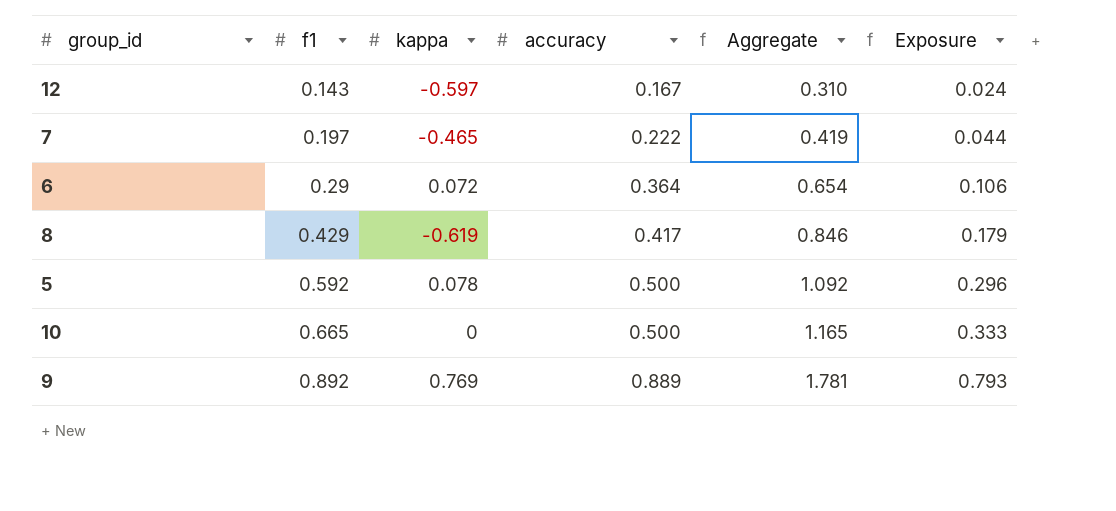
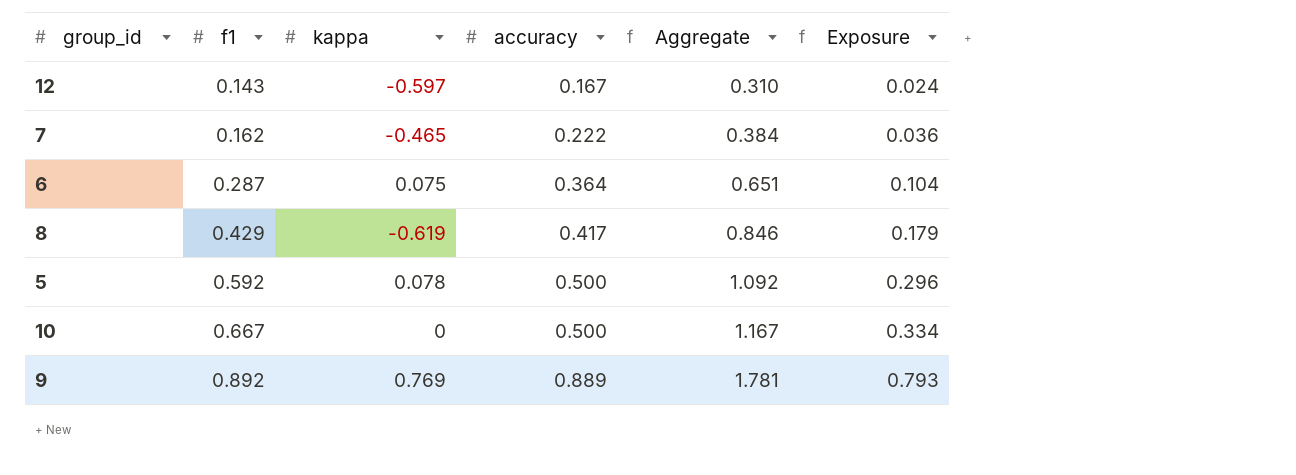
7 | f1: 0.197 -> 0.162
7 | Aggregate: 0.419 -> 0.384
7 | Exposure: 0.044 -> 0.036
6 | f1: 0.29 -> 0.287
6 | kappa: 0.072 -> 0.075
6 | Aggregate: 0.654 -> 0.651
6 | Exposure: 0.106 -> 0.104
10 | f1: 0.665 -> 0.667
10 | Aggregate: 1.165 -> 1.167
10 | Exposure: 0.333 -> 0.334

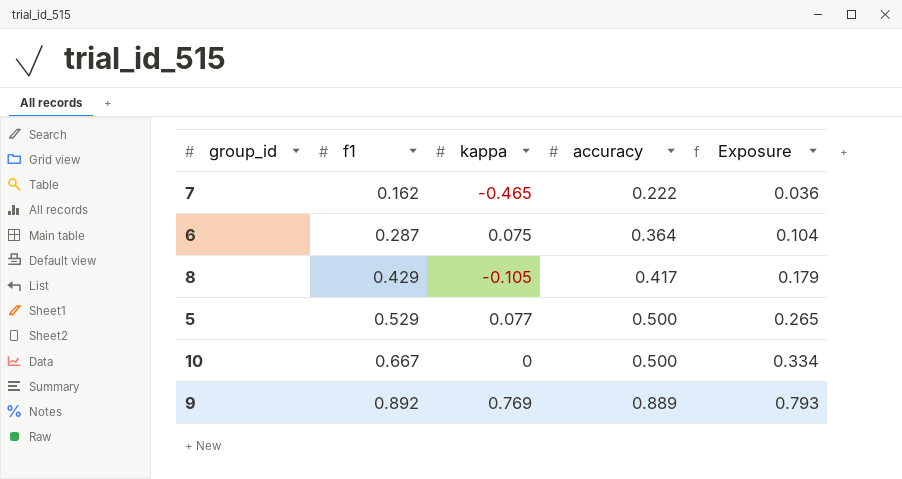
column Aggregate | formula: [f1] + [accuracy] -> none
row 12: 0.143 | -0.597 | 0.167 | 0.310 | 0.024 -> none
8 | kappa: -0.619 -> -0.105
5 | f1: 0.592 -> 0.529
5 | kappa: 0.078 -> 0.077
5 | Exposure: 0.296 -> 0.265

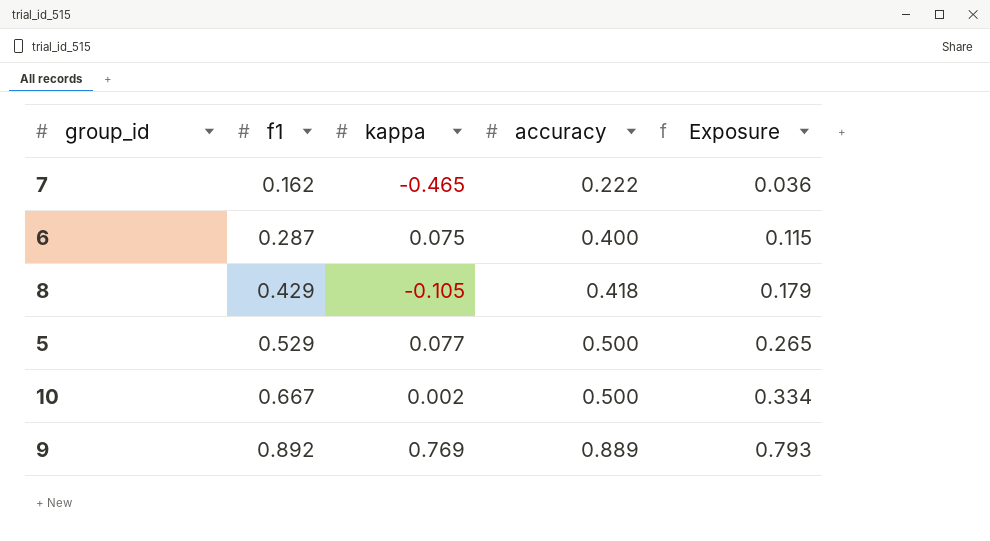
6 | accuracy: 0.364 -> 0.400
6 | Exposure: 0.104 -> 0.115
8 | accuracy: 0.417 -> 0.418
10 | kappa: 0 -> 0.002

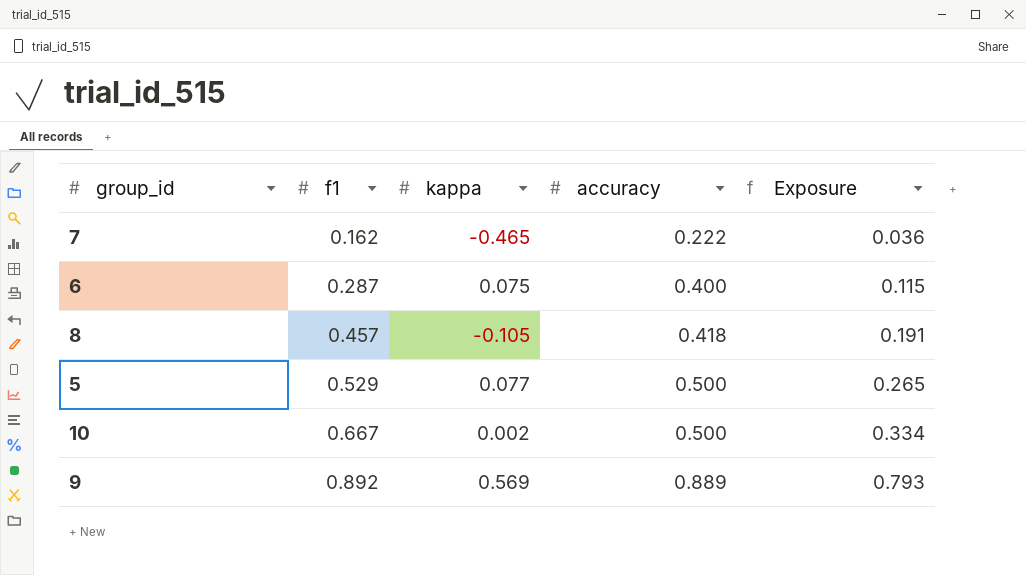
8 | f1: 0.429 -> 0.457
8 | Exposure: 0.179 -> 0.191
9 | kappa: 0.769 -> 0.569

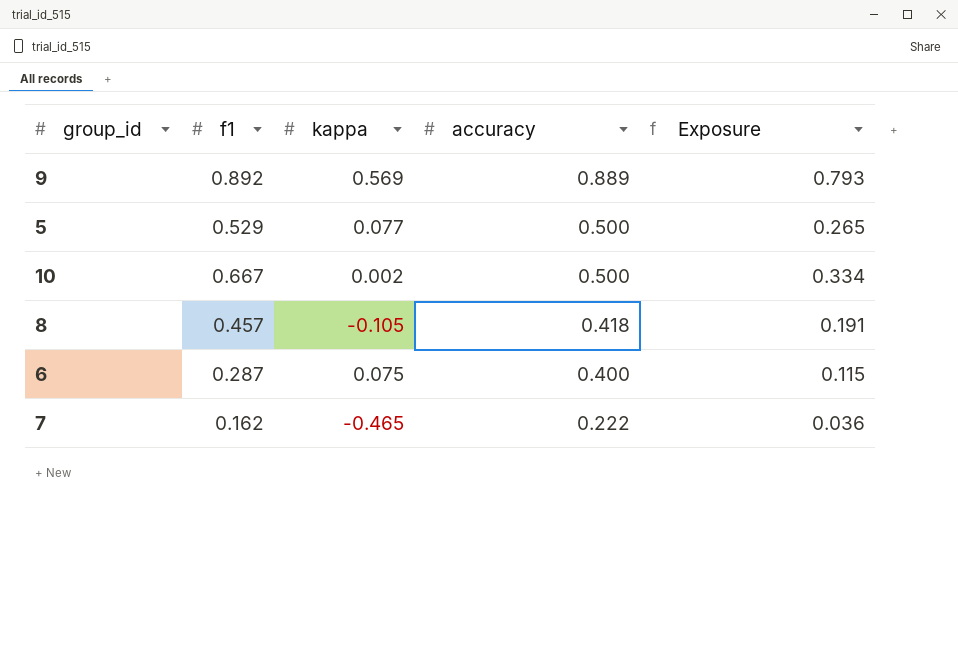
row order: f1 ascending -> accuracy descending

